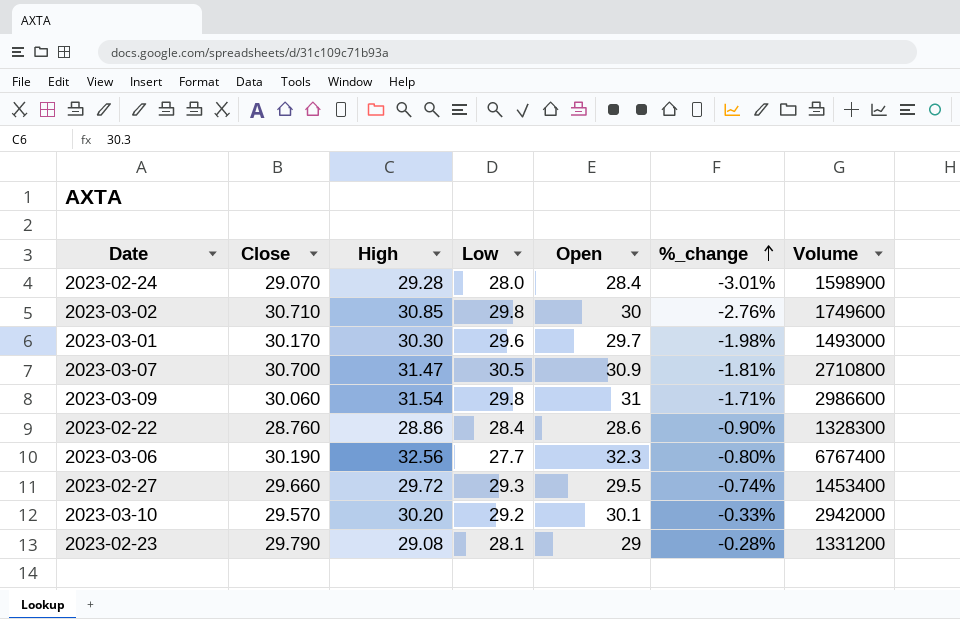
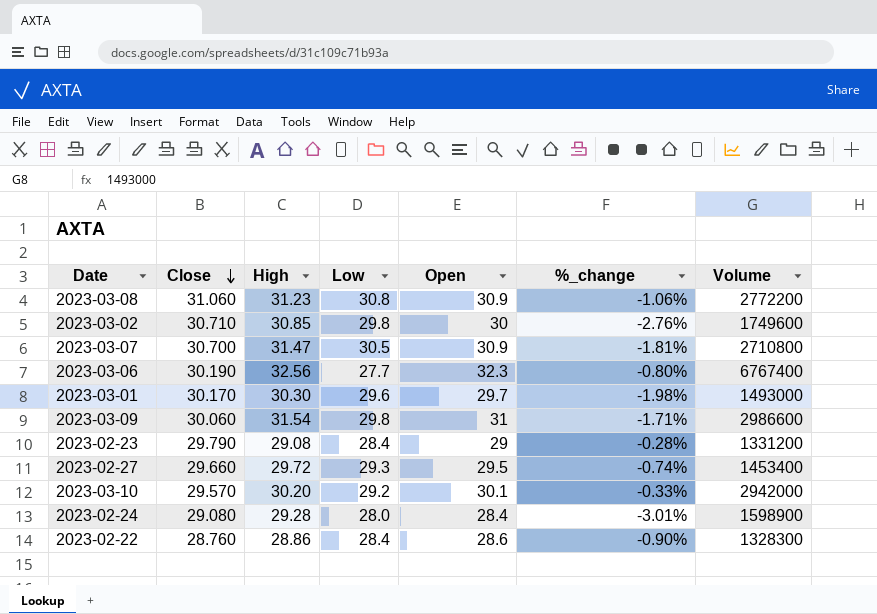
row order: %_change ascending -> Close descending
row 2023-03-08: none -> 31.060 | 31.23 | 30.8 | 30.9 | -1.06% | 2772200
2023-02-23 | Low: 28.1 -> 28.4
2023-02-24 | Close: 29.070 -> 29.080

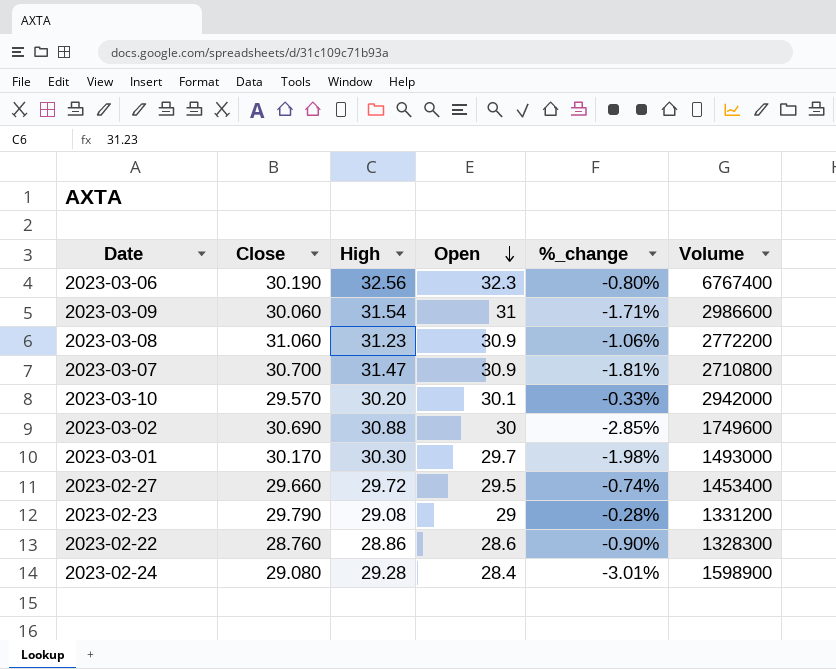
row order: Close descending -> Open descending
column Low | position: 4 -> none
2023-03-02 | Close: 30.710 -> 30.690
2023-03-02 | High: 30.85 -> 30.88
2023-03-02 | %_change: -2.76% -> -2.85%

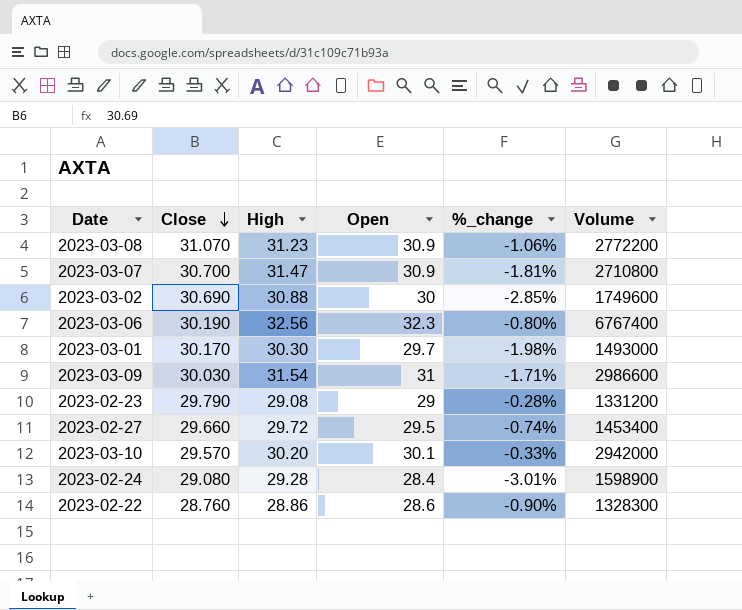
row order: Open descending -> Close descending
2023-03-08 | Close: 31.060 -> 31.070
2023-03-09 | Close: 30.060 -> 30.030

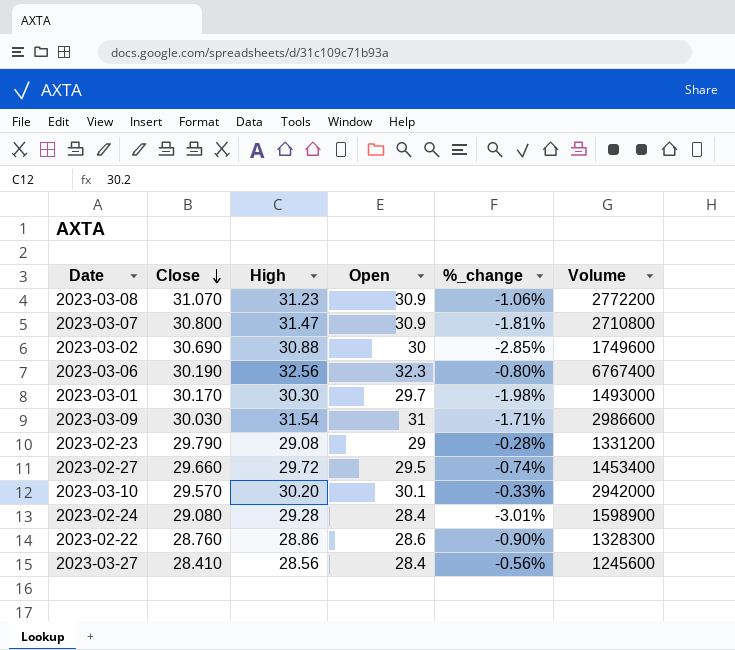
2023-03-07 | Close: 30.700 -> 30.800
row 2023-03-27: none -> 28.410 | 28.56 | 28.4 | -0.56% | 1245600

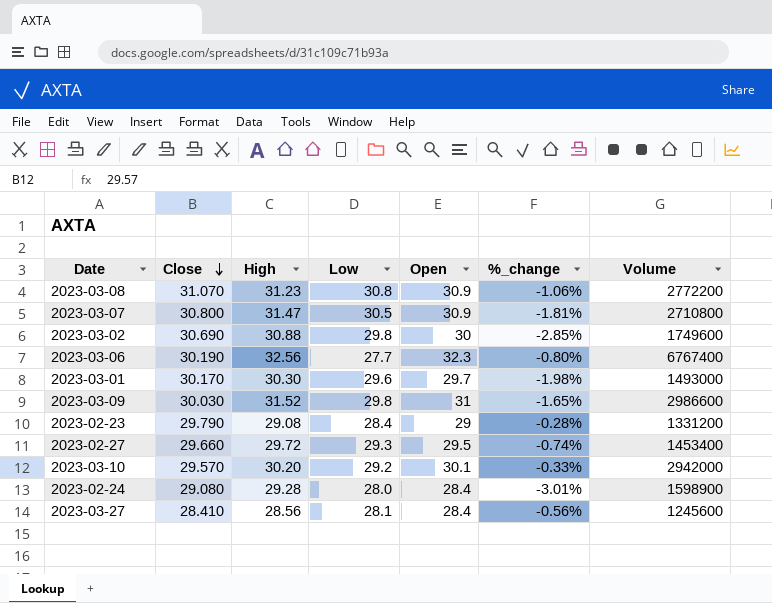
column Low | position: none -> 4
row 2023-02-22: 28.760 | 28.86 | 28.6 | -0.90% | 1328300 -> none
2023-03-09 | High: 31.54 -> 31.52
2023-03-09 | %_change: -1.71% -> -1.65%

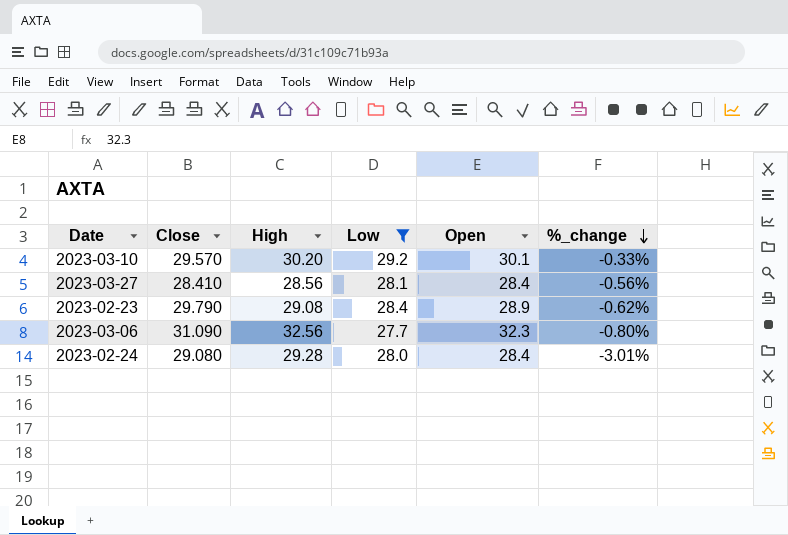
filter: none -> Low <= 29.2
row order: Close descending -> %_change descending
column Volume | position: 7 -> none
2023-02-23 | Open: 29 -> 28.9
2023-02-23 | %_change: -0.28% -> -0.62%
2023-03-06 | Close: 30.190 -> 31.090

